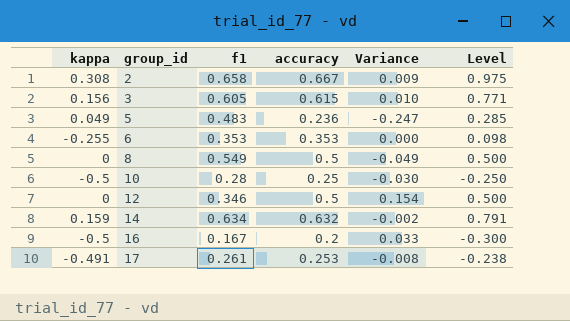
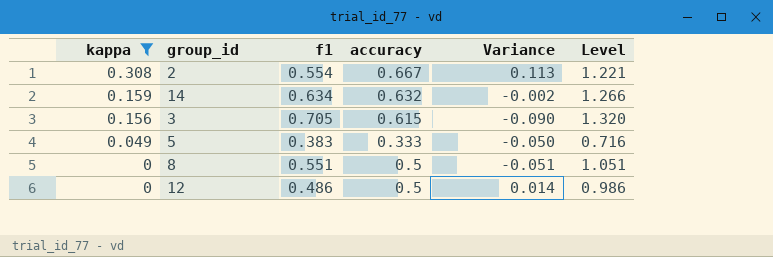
filter: none -> kappa >= 0
row order: group_id ascending -> kappa descending
column Level | formula: [kappa] + [accuracy] -> [f1] + [accuracy]
2 | f1: 0.658 -> 0.554
2 | Variance: 0.009 -> 0.113
3 | f1: 0.605 -> 0.705
3 | Variance: 0.010 -> -0.090
5 | f1: 0.483 -> 0.383
5 | accuracy: 0.236 -> 0.333
5 | Variance: -0.247 -> -0.050
8 | f1: 0.549 -> 0.551
8 | Variance: -0.049 -> -0.051
12 | f1: 0.346 -> 0.486
12 | Variance: 0.154 -> 0.014

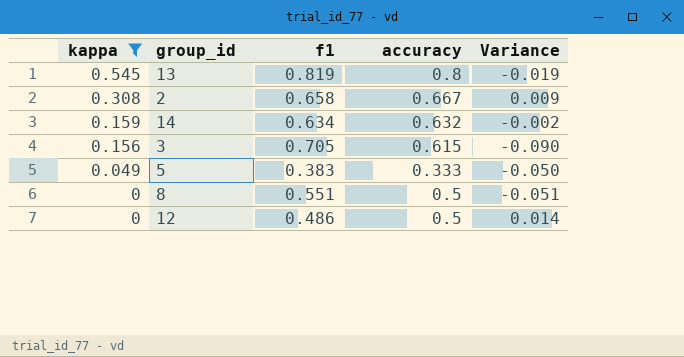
column Level | formula: [f1] + [accuracy] -> none
row 13: none -> 0.545 | 0.819 | 0.8 | -0.019
2 | f1: 0.554 -> 0.658
2 | Variance: 0.113 -> 0.009

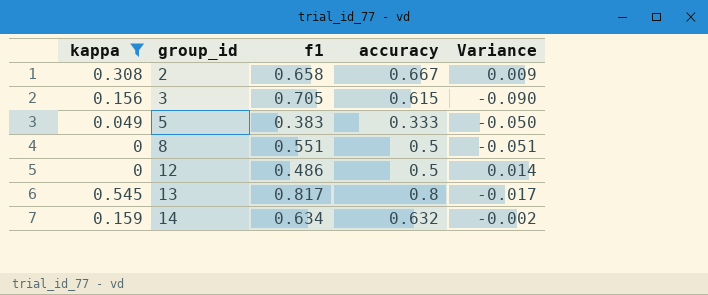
row order: kappa descending -> group_id ascending
13 | f1: 0.819 -> 0.817
13 | Variance: -0.019 -> -0.017

